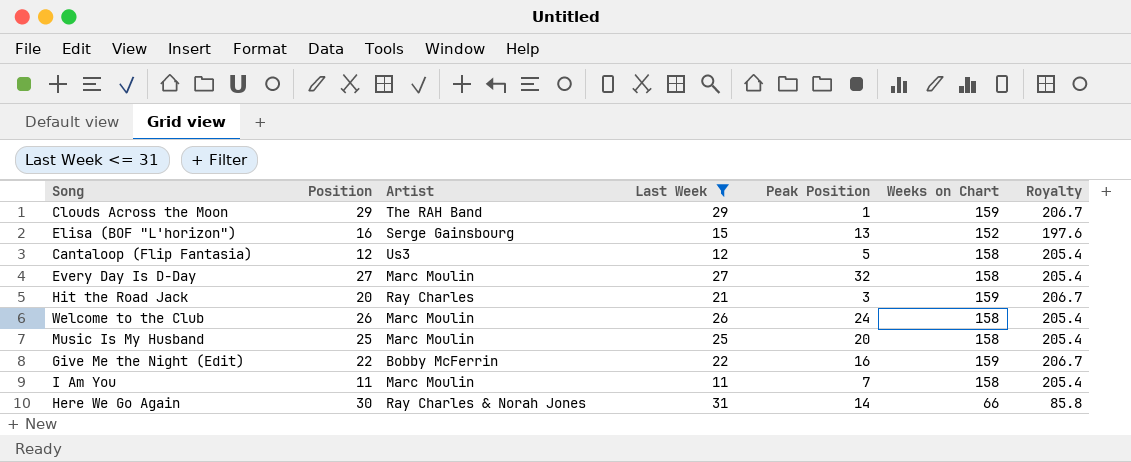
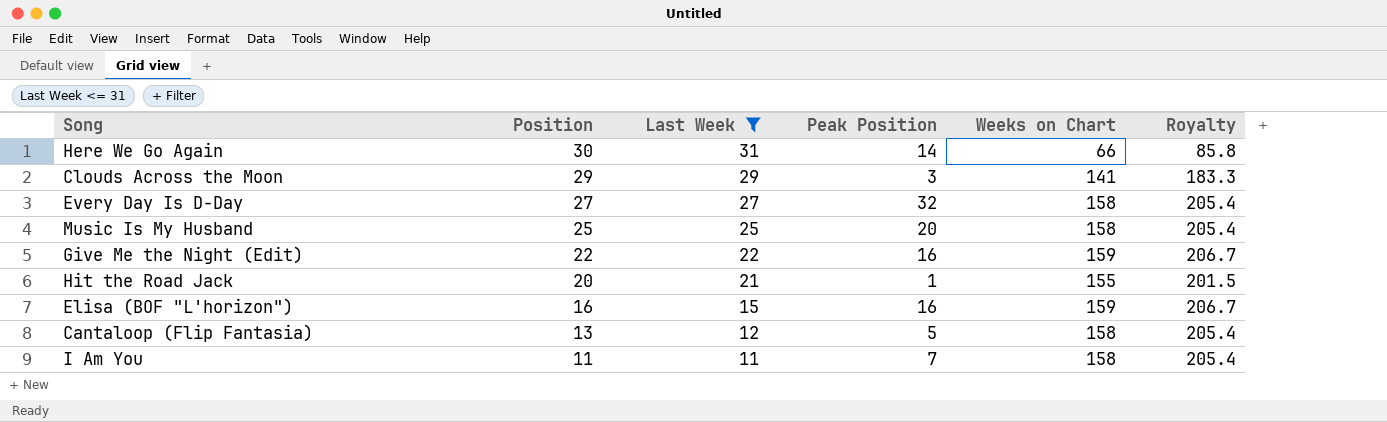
row order: none -> Position descending
column Artist | position: 3 -> none
row Welcome to the Club: 26 | Marc Moulin | 26 | 24 | 158 | 205.4 -> none
Clouds Across the Moon | Peak Position: 1 -> 3
Clouds Across the Moon | Weeks on Chart: 159 -> 141
Clouds Across the Moon | Royalty: 206.7 -> 183.3
Hit the Road Jack | Peak Position: 3 -> 1
Hit the Road Jack | Weeks on Chart: 159 -> 155
Hit the Road Jack | Royalty: 206.7 -> 201.5
Elisa (BOF "L'horizon") | Peak Position: 13 -> 16
Elisa (BOF "L'horizon") | Weeks on Chart: 152 -> 159
Elisa (BOF "L'horizon") | Royalty: 197.6 -> 206.7
Cantaloop (Flip Fantasia) | Position: 12 -> 13

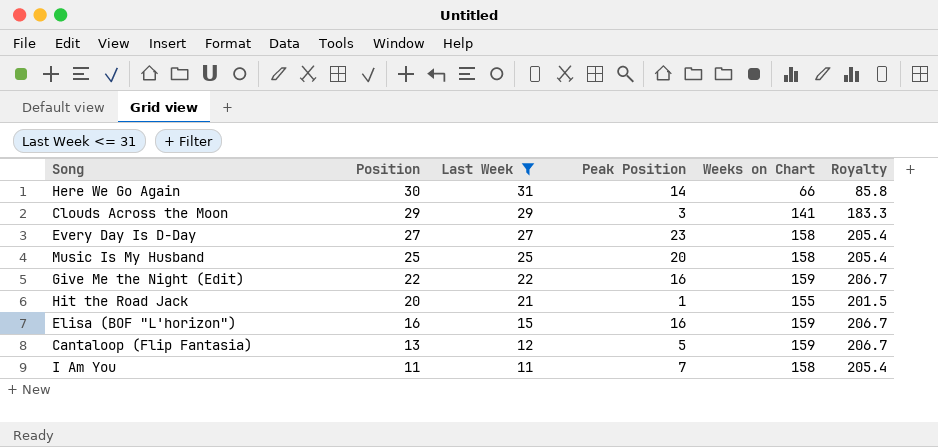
Every Day Is D-Day | Peak Position: 32 -> 23
Cantaloop (Flip Fantasia) | Weeks on Chart: 158 -> 159
Cantaloop (Flip Fantasia) | Royalty: 205.4 -> 206.7

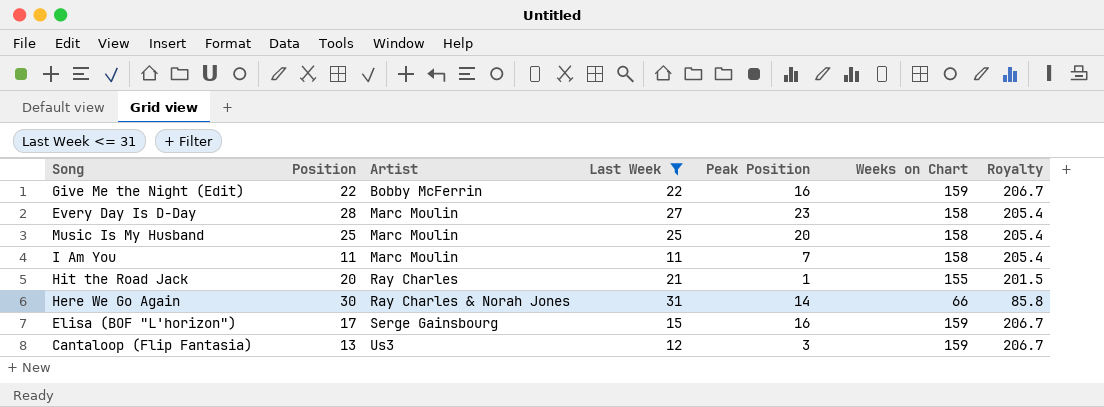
row order: Position descending -> Artist ascending
column Artist | position: none -> 3
row Clouds Across the Moon: 29 | 29 | 3 | 141 | 183.3 -> none
Every Day Is D-Day | Position: 27 -> 28
Elisa (BOF "L'horizon") | Position: 16 -> 17
Cantaloop (Flip Fantasia) | Peak Position: 5 -> 3

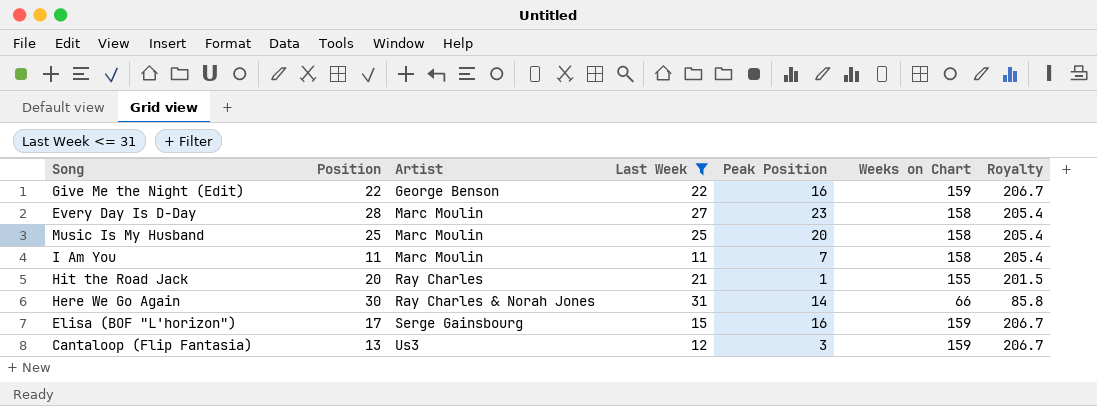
Give Me the Night (Edit) | Artist: Bobby McFerrin -> George Benson

